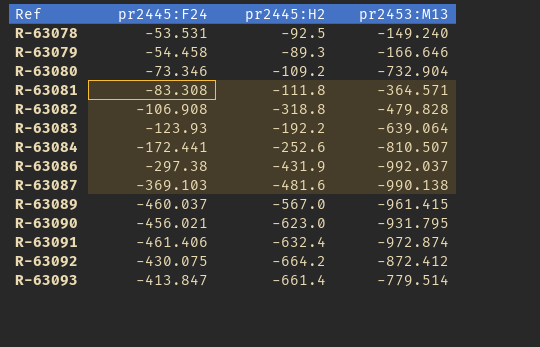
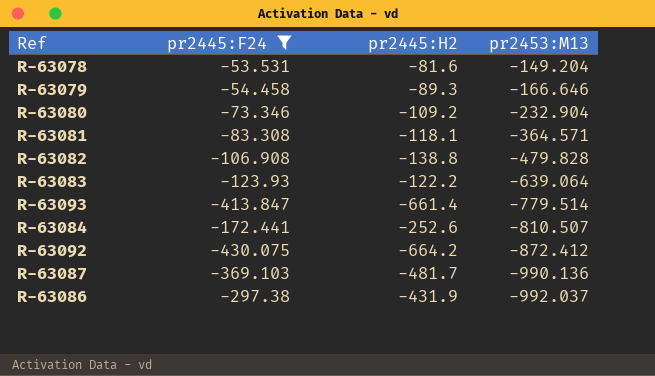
filter: none -> pr2445:F24 >= -430.075
row order: Ref ascending -> pr2453:M13 descending
R-63078 | pr2445:H2: -92.5 -> -81.6
R-63078 | pr2453:M13: -149.240 -> -149.204
R-63080 | pr2453:M13: -732.904 -> -232.904
R-63081 | pr2445:H2: -111.8 -> -118.1
R-63082 | pr2445:H2: -318.8 -> -138.8
R-63083 | pr2445:H2: -192.2 -> -122.2
R-63087 | pr2445:H2: -481.6 -> -481.7
R-63087 | pr2453:M13: -990.138 -> -990.136

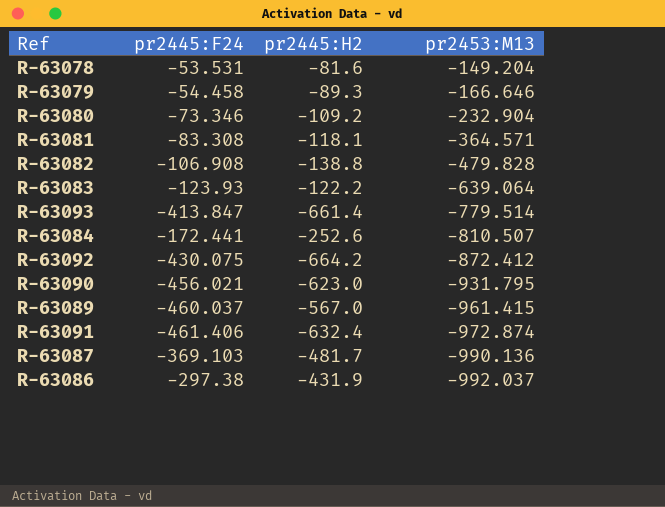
filter: pr2445:F24 >= -430.075 -> none

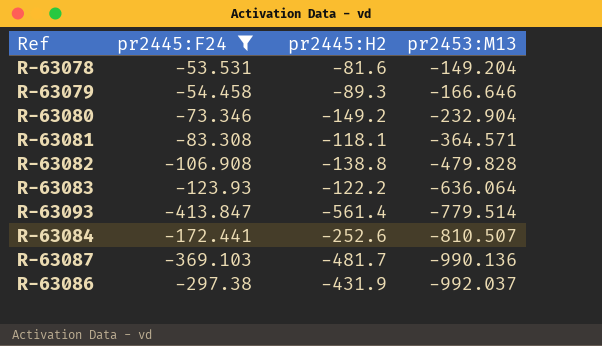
filter: none -> pr2445:F24 >= -413.847
R-63080 | pr2445:H2: -109.2 -> -149.2
R-63083 | pr2453:M13: -639.064 -> -636.064
R-63093 | pr2445:H2: -661.4 -> -561.4

